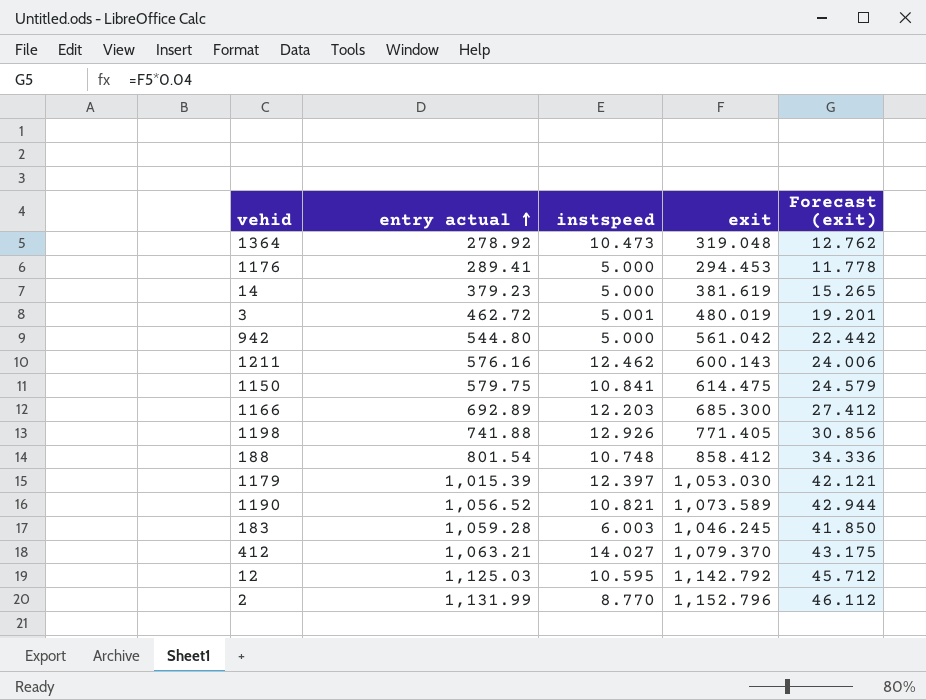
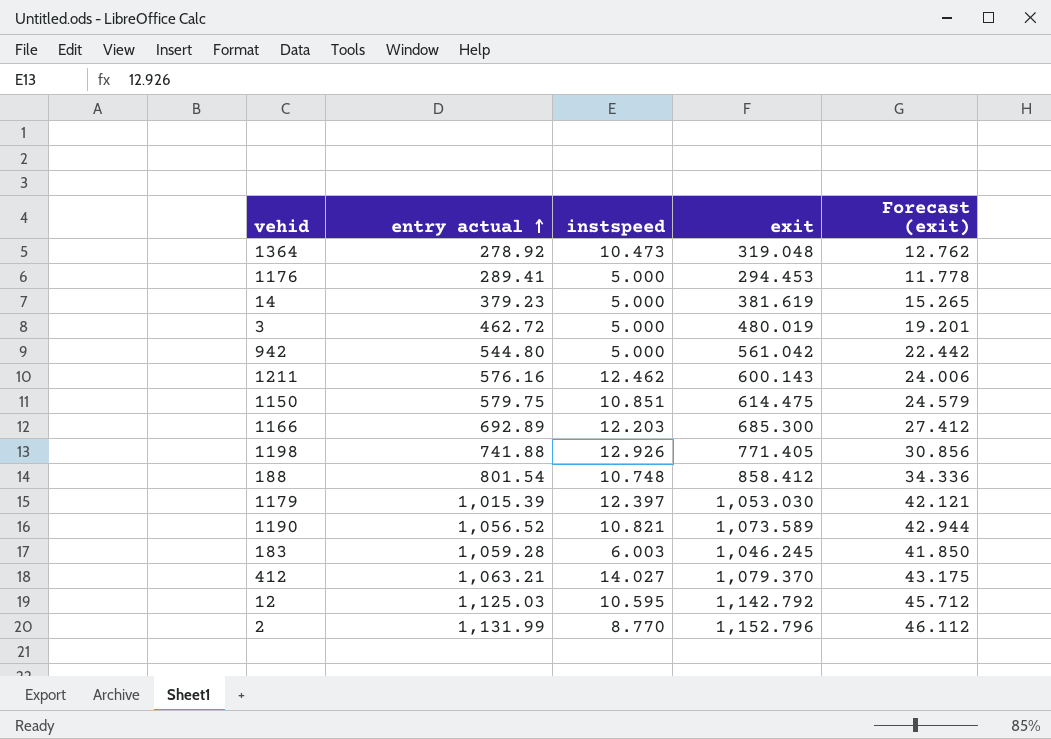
3 | instspeed: 5.001 -> 5.000
1150 | instspeed: 10.841 -> 10.851

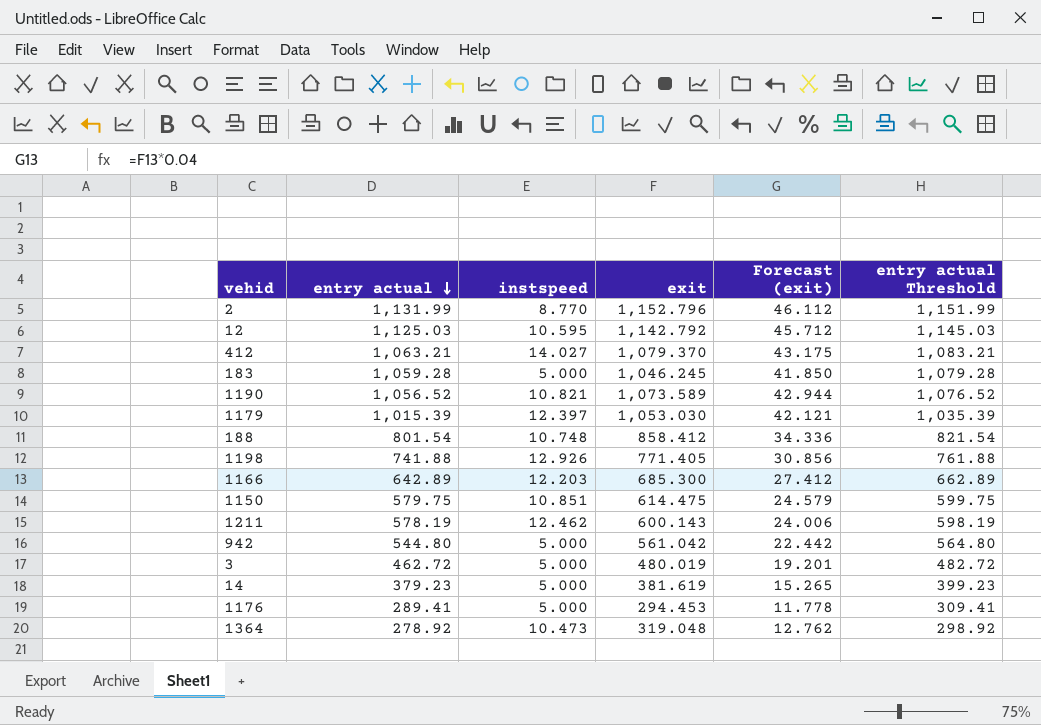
row order: entry actual ascending -> entry actual descending
column entry actual Threshold | formula: none -> [entry actual] + 20
183 | instspeed: 6.003 -> 5.000
1166 | entry actual: 692.89 -> 642.89
1211 | entry actual: 576.16 -> 578.19

